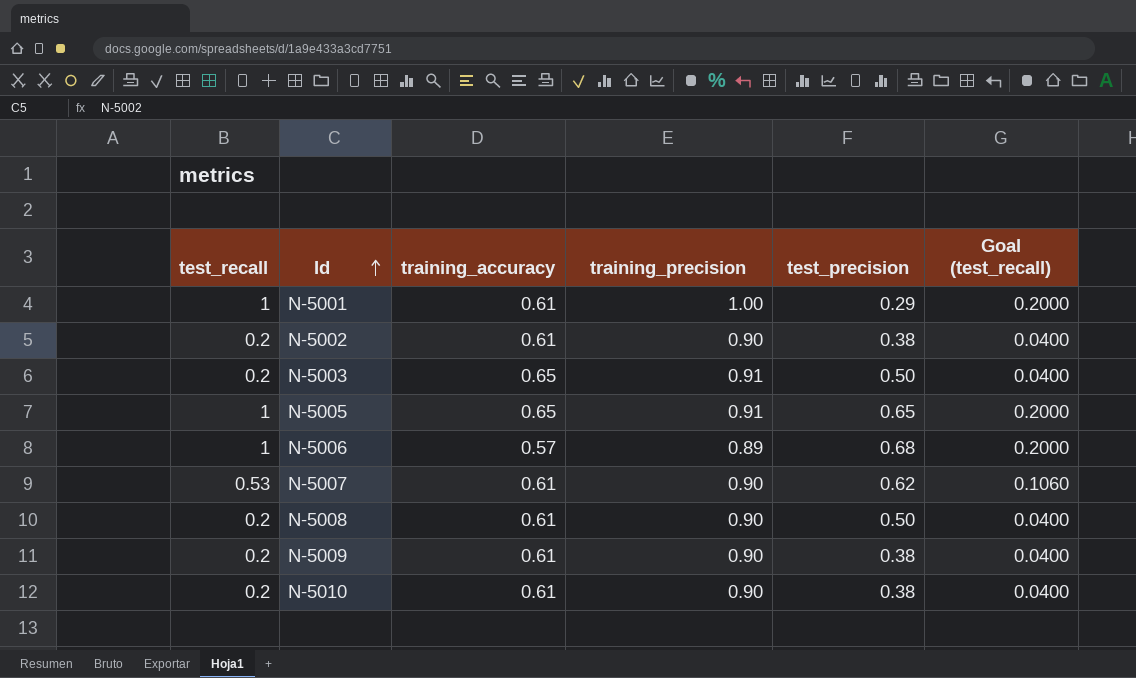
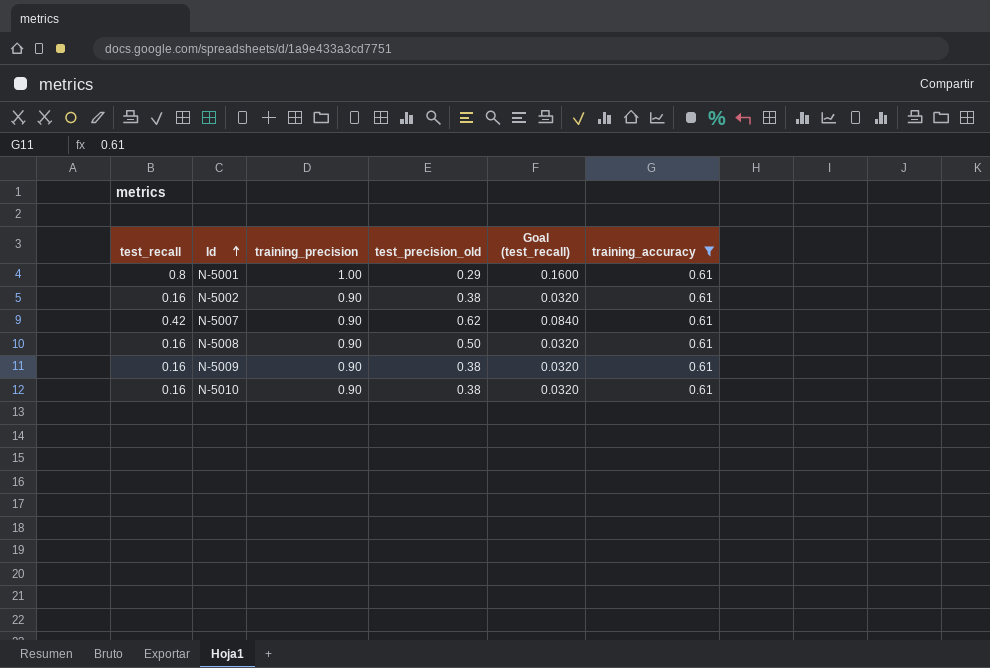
filter: none -> training_accuracy = 0.61
column name: test_precision -> test_precision_old
column training_accuracy | position: 3 -> 6
N-5001 | test_recall: 1 -> 0.8
N-5001 | Goal (test_recall): 0.2000 -> 0.1600
N-5002 | test_recall: 0.2 -> 0.16
N-5002 | Goal (test_recall): 0.0400 -> 0.0320
N-5007 | test_recall: 0.53 -> 0.42
N-5007 | Goal (test_recall): 0.1060 -> 0.0840
N-5008 | test_recall: 0.2 -> 0.16
N-5008 | Goal (test_recall): 0.0400 -> 0.0320
N-5009 | test_recall: 0.2 -> 0.16
N-5009 | Goal (test_recall): 0.0400 -> 0.0320
N-5010 | test_recall: 0.2 -> 0.16
N-5010 | Goal (test_recall): 0.0400 -> 0.0320

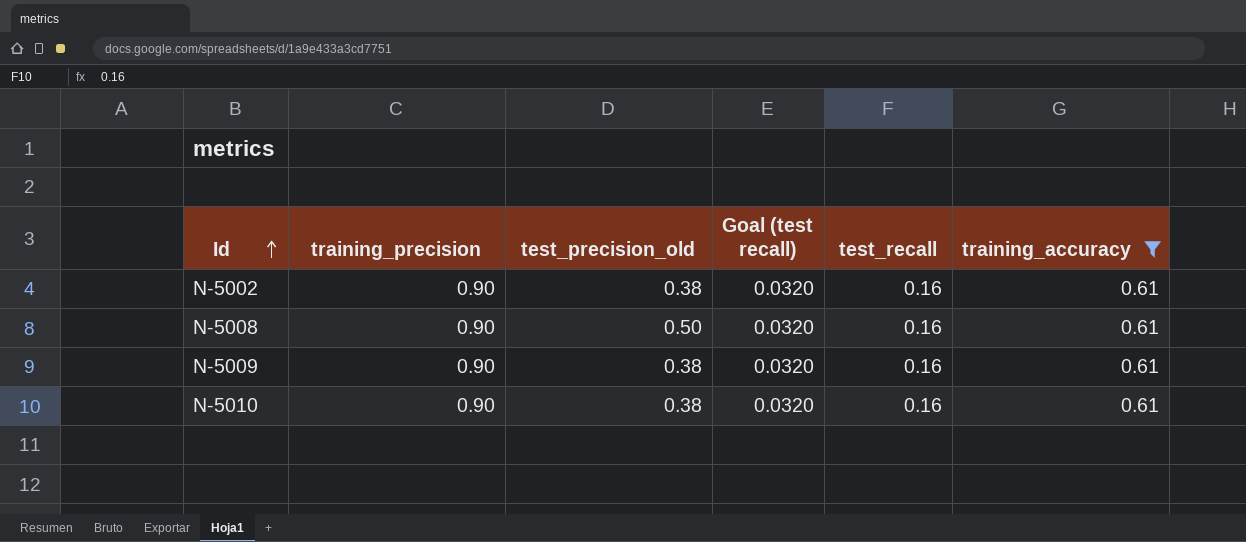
column name: Goal (test_recall) -> Goal (test recall)
column test_recall | position: 1 -> 5
row N-5001: 0.8 | 1.00 | 0.29 | 0.1600 | 0.61 -> none
row N-5007: 0.42 | 0.90 | 0.62 | 0.0840 | 0.61 -> none

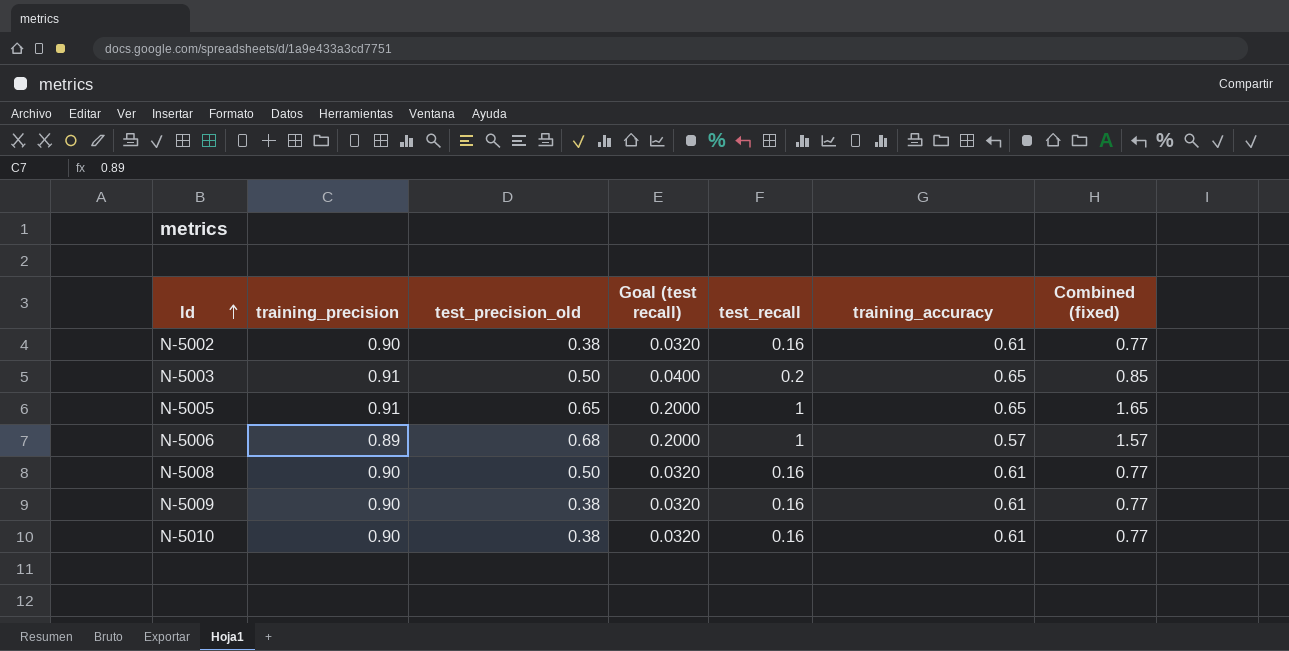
filter: training_accuracy = 0.61 -> none
column Combined (fixed) | formula: none -> [test_recall] + [training_accuracy]

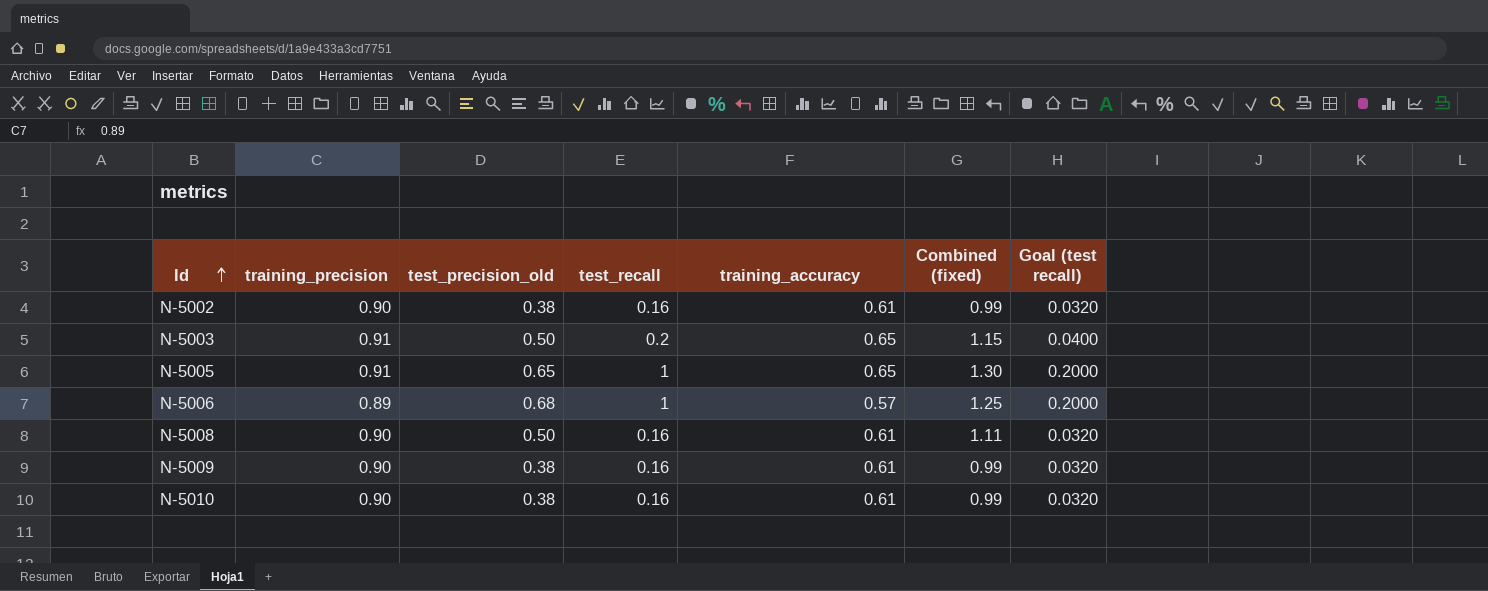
column Combined (fixed) | formula: [test_recall] + [training_accuracy] -> [test_precision_old] + [training_accuracy]
column Goal (test recall) | position: 4 -> 7

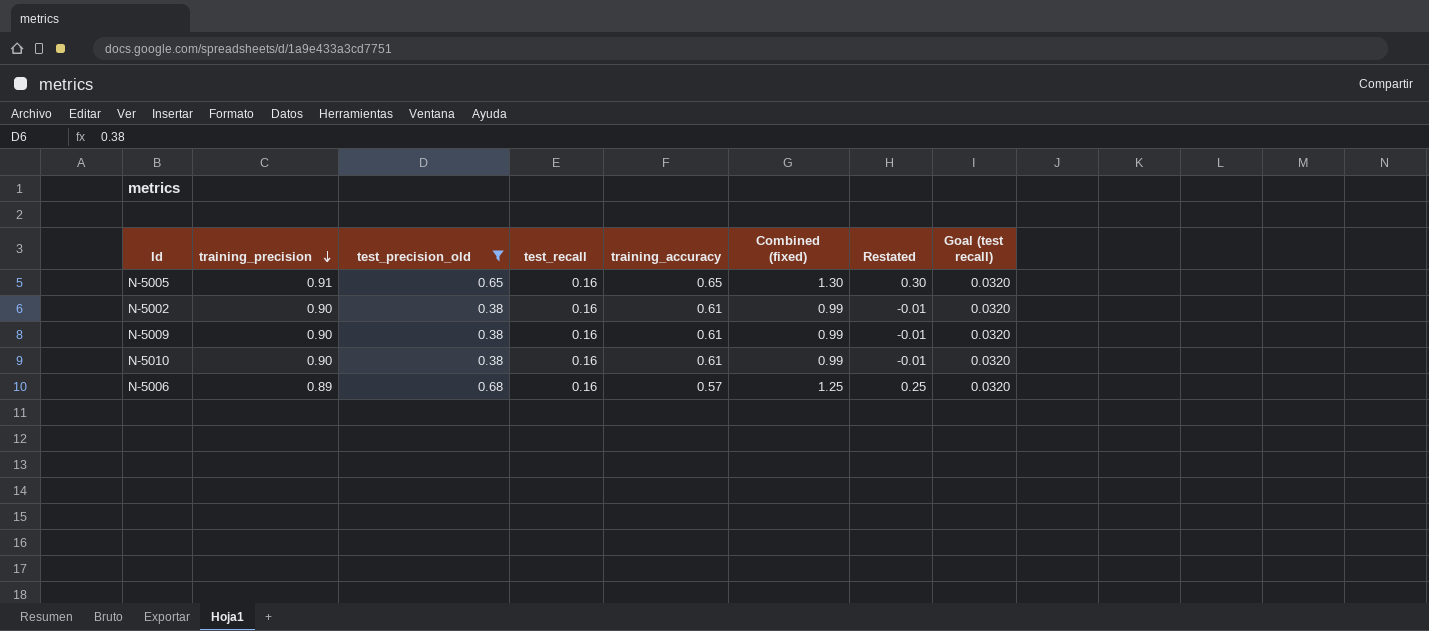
filter: none -> test_precision_old != 0.50
row order: Id ascending -> training_precision descending
column Restated | formula: none -> [Combined (fixed)] - 1
N-5005 | test_recall: 1 -> 0.16
N-5005 | Goal (test recall): 0.2000 -> 0.0320
N-5006 | test_recall: 1 -> 0.16
N-5006 | Goal (test recall): 0.2000 -> 0.0320

